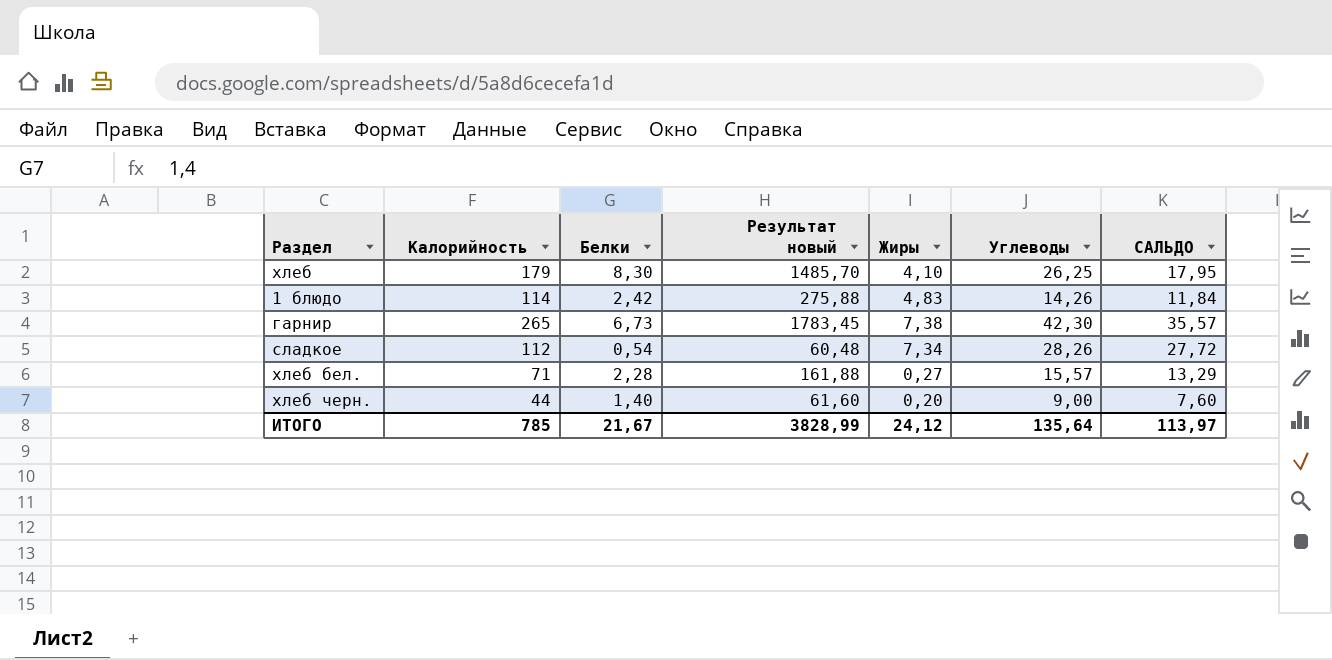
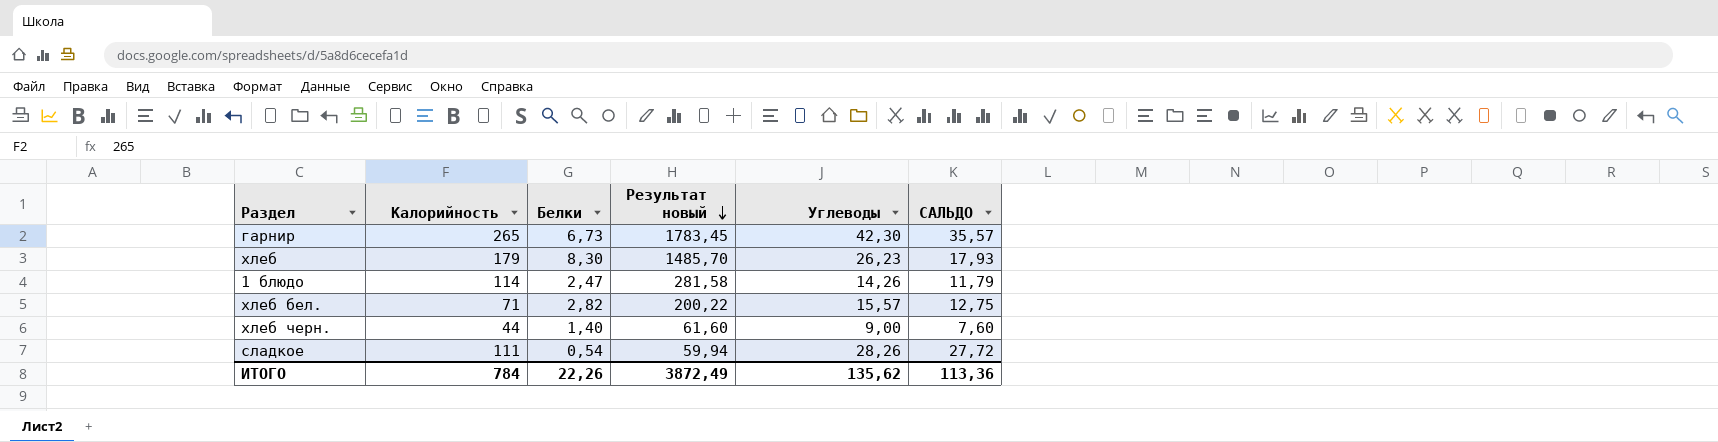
row order: none -> Результат новый descending
column Жиры | position: 5 -> none
хлеб | Углеводы: 26,25 -> 26,23
хлеб | САЛЬДО: 17,95 -> 17,93
1 блюдо | Белки: 2,42 -> 2,47
1 блюдо | Результат новый: 275,88 -> 281,58
1 блюдо | САЛЬДО: 11,84 -> 11,79
хлеб бел. | Белки: 2,28 -> 2,82
хлеб бел. | Результат новый: 161,88 -> 200,22
хлеб бел. | САЛЬДО: 13,29 -> 12,75
сладкое | Калорийность: 112 -> 111
сладкое | Результат новый: 60,48 -> 59,94
ИТОГО | Калорийность: 785 -> 784
ИТОГО | Белки: 21,67 -> 22,26
ИТОГО | Результат новый: 3828,99 -> 3872,49
ИТОГО | Углеводы: 135,64 -> 135,62
ИТОГО | САЛЬДО: 113,97 -> 113,36

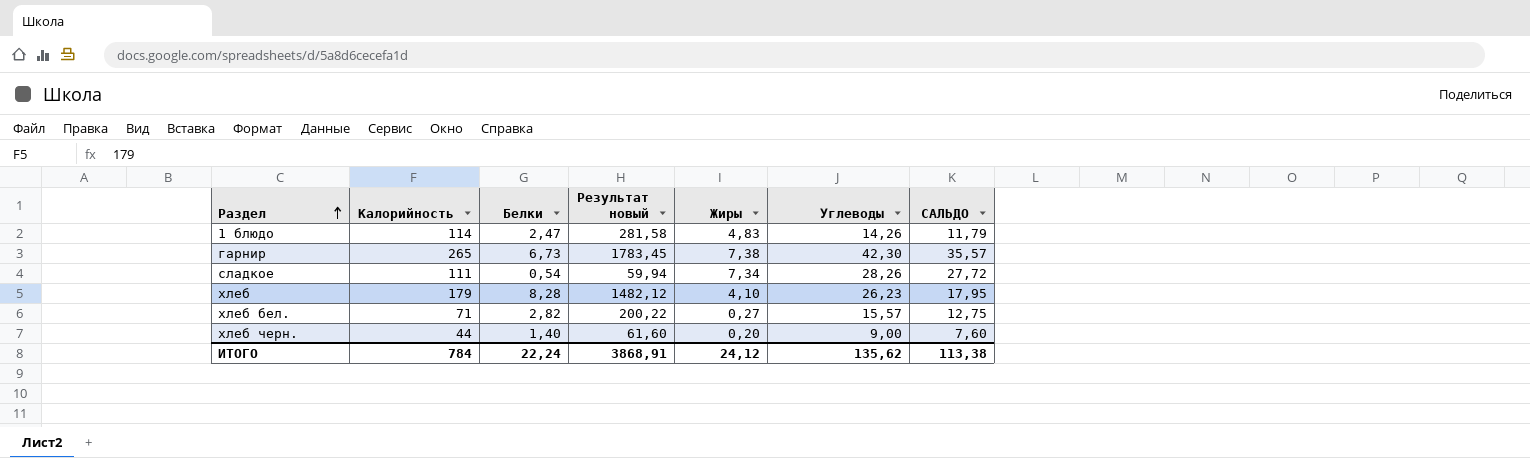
row order: Результат новый descending -> Раздел ascending
column Жиры | position: none -> 5
хлеб | Белки: 8,30 -> 8,28
хлеб | Результат новый: 1485,70 -> 1482,12
хлеб | САЛЬДО: 17,93 -> 17,95
ИТОГО | Белки: 22,26 -> 22,24
ИТОГО | Результат новый: 3872,49 -> 3868,91
ИТОГО | САЛЬДО: 113,36 -> 113,38

